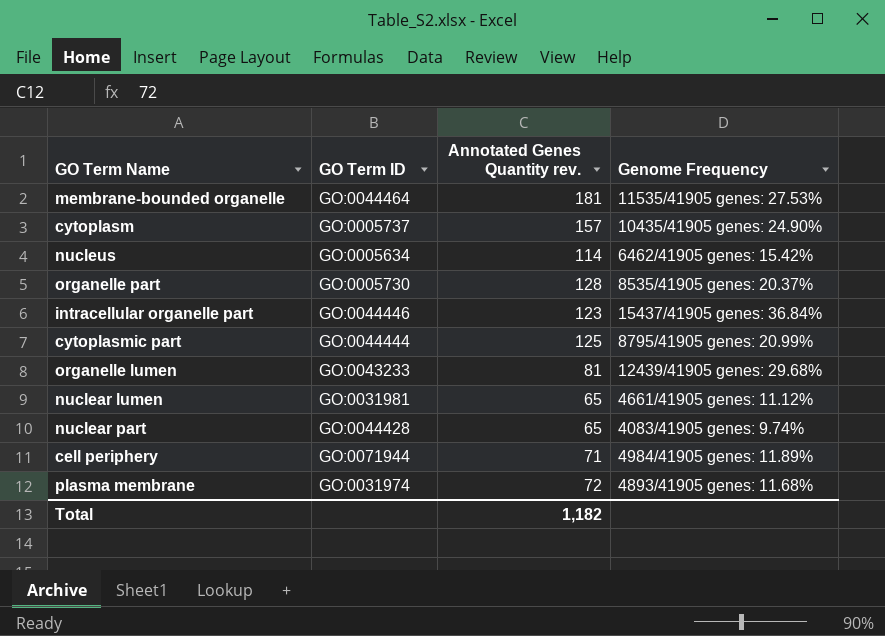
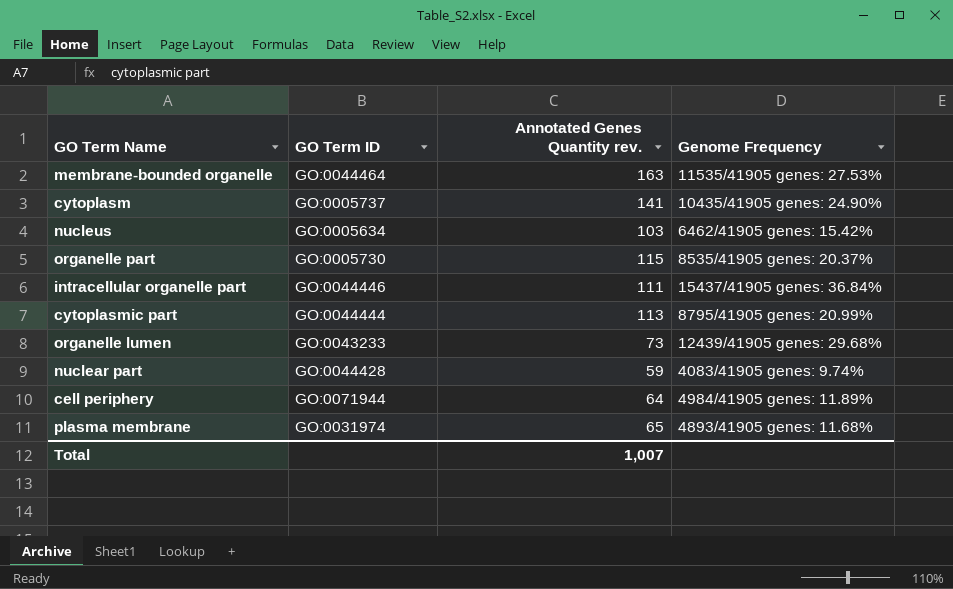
row nuclear lumen: GO:0031981 | 65 | 4661/41905 genes: 11.12% -> none
membrane-bounded organelle | Annotated Genes Quantity rev.: 181 -> 163
cytoplasm | Annotated Genes Quantity rev.: 157 -> 141
nucleus | Annotated Genes Quantity rev.: 114 -> 103
organelle part | Annotated Genes Quantity rev.: 128 -> 115
intracellular organelle part | Annotated Genes Quantity rev.: 123 -> 111
cytoplasmic part | Annotated Genes Quantity rev.: 125 -> 113
organelle lumen | Annotated Genes Quantity rev.: 81 -> 73
nuclear part | Annotated Genes Quantity rev.: 65 -> 59
cell periphery | Annotated Genes Quantity rev.: 71 -> 64
plasma membrane | Annotated Genes Quantity rev.: 72 -> 65
Total | Annotated Genes Quantity rev.: 1,182 -> 1,007

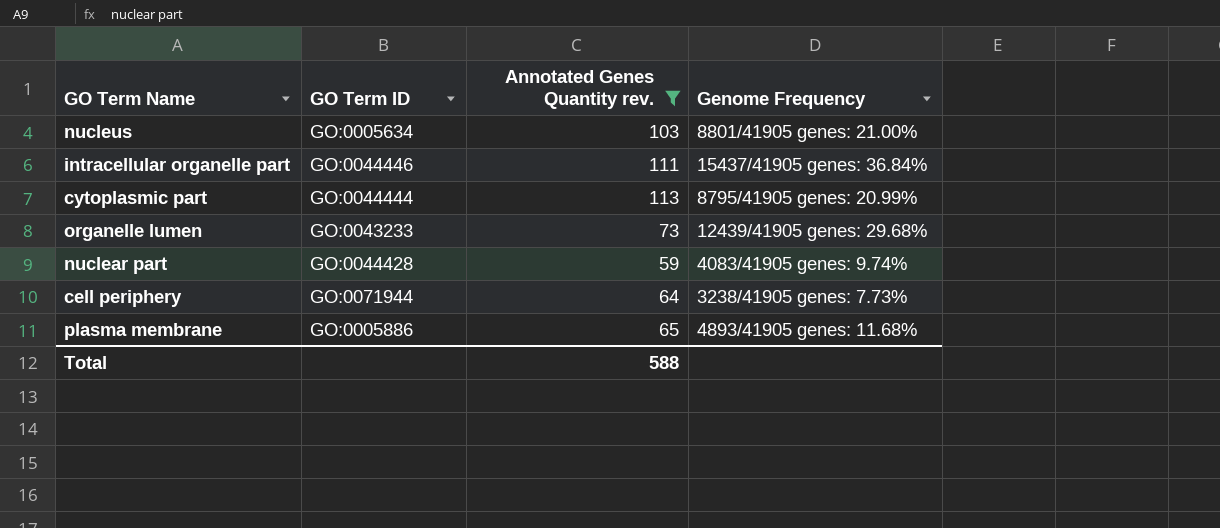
filter: none -> Annotated Genes Quantity rev. <= 113
nucleus | Genome Frequency: 6462/41905 genes: 15.42% -> 8801/41905 genes: 21.00%
cell periphery | Genome Frequency: 4984/41905 genes: 11.89% -> 3238/41905 genes: 7.73%
plasma membrane | GO Term ID: GO:0031974 -> GO:0005886
Total | Annotated Genes Quantity rev.: 1,007 -> 588

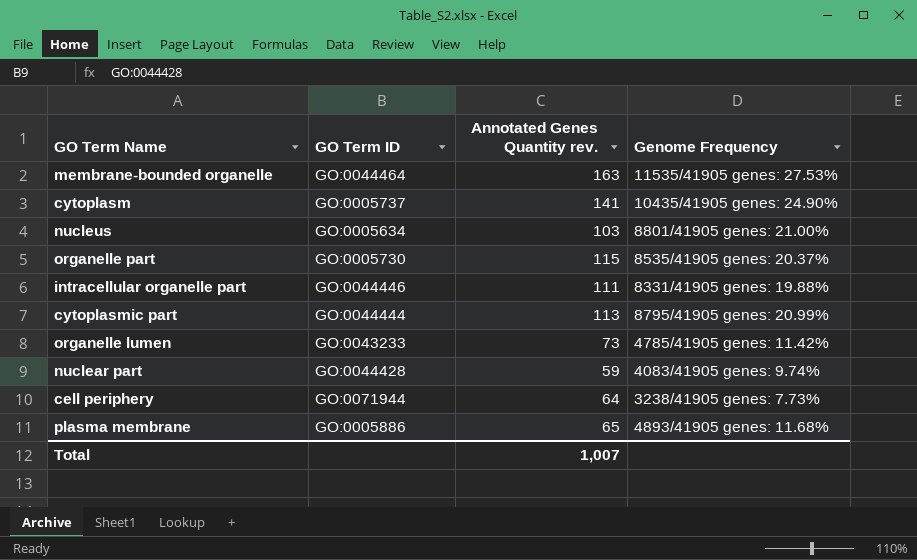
filter: Annotated Genes Quantity rev. <= 113 -> none
intracellular organelle part | Genome Frequency: 15437/41905 genes: 36.84% -> 8331/41905 genes: 19.88%
organelle lumen | Genome Frequency: 12439/41905 genes: 29.68% -> 4785/41905 genes: 11.42%
Total | Annotated Genes Quantity rev.: 588 -> 1,007

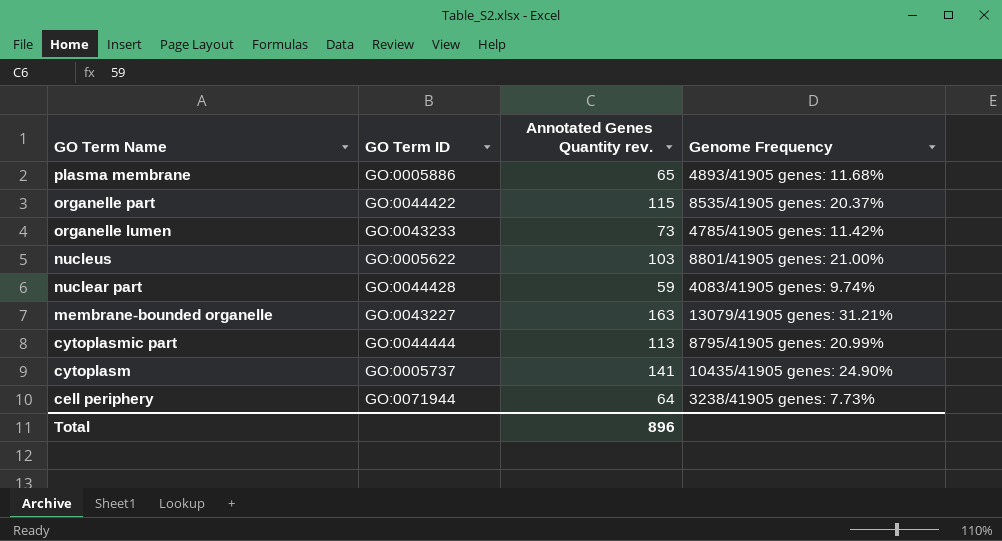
row order: none -> GO Term Name descending
row intracellular organelle part: GO:0044446 | 111 | 8331/41905 genes: 19.88% -> none
organelle part | GO Term ID: GO:0005730 -> GO:0044422
nucleus | GO Term ID: GO:0005634 -> GO:0005622
membrane-bounded organelle | GO Term ID: GO:0044464 -> GO:0043227
membrane-bounded organelle | Genome Frequency: 11535/41905 genes: 27.53% -> 13079/41905 genes: 31.21%
Total | Annotated Genes Quantity rev.: 1,007 -> 896

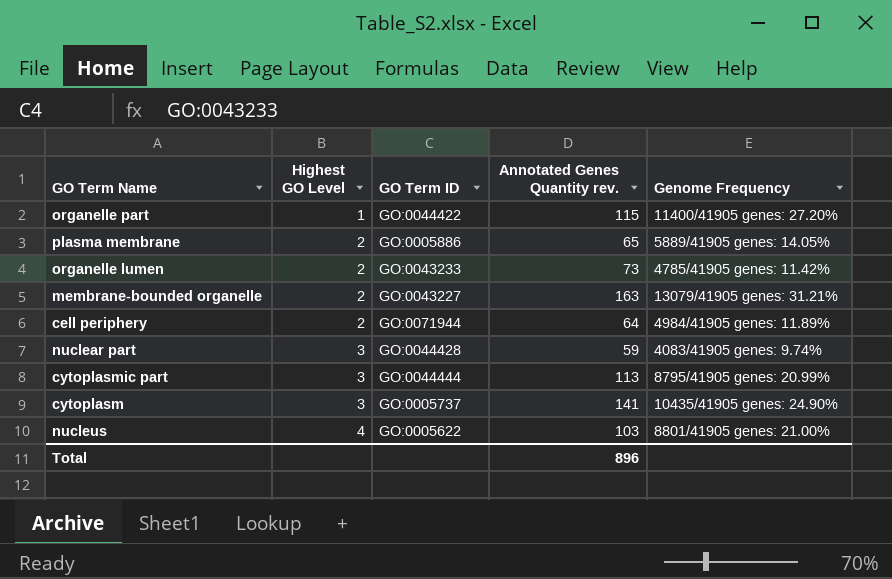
row order: GO Term Name descending -> Highest GO Level ascending
column Highest GO Level | position: none -> 2
organelle part | Genome Frequency: 8535/41905 genes: 20.37% -> 11400/41905 genes: 27.20%
plasma membrane | Genome Frequency: 4893/41905 genes: 11.68% -> 5889/41905 genes: 14.05%
cell periphery | Genome Frequency: 3238/41905 genes: 7.73% -> 4984/41905 genes: 11.89%

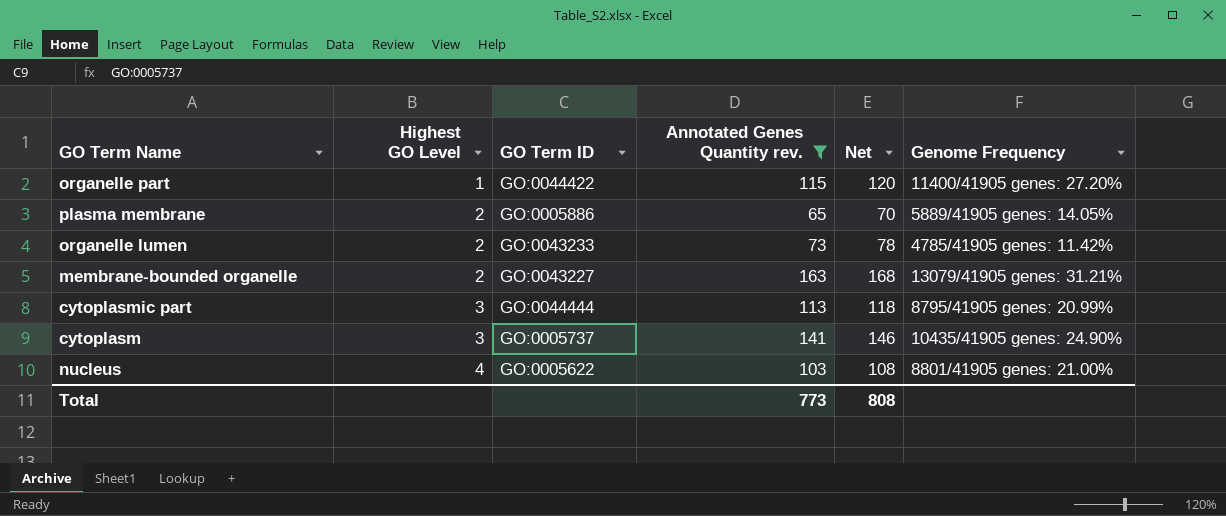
filter: none -> Annotated Genes Quantity rev. >= 65
column Net | formula: none -> [Annotated Genes Quantity rev.] + 5
Total | Annotated Genes Quantity rev.: 896 -> 773

